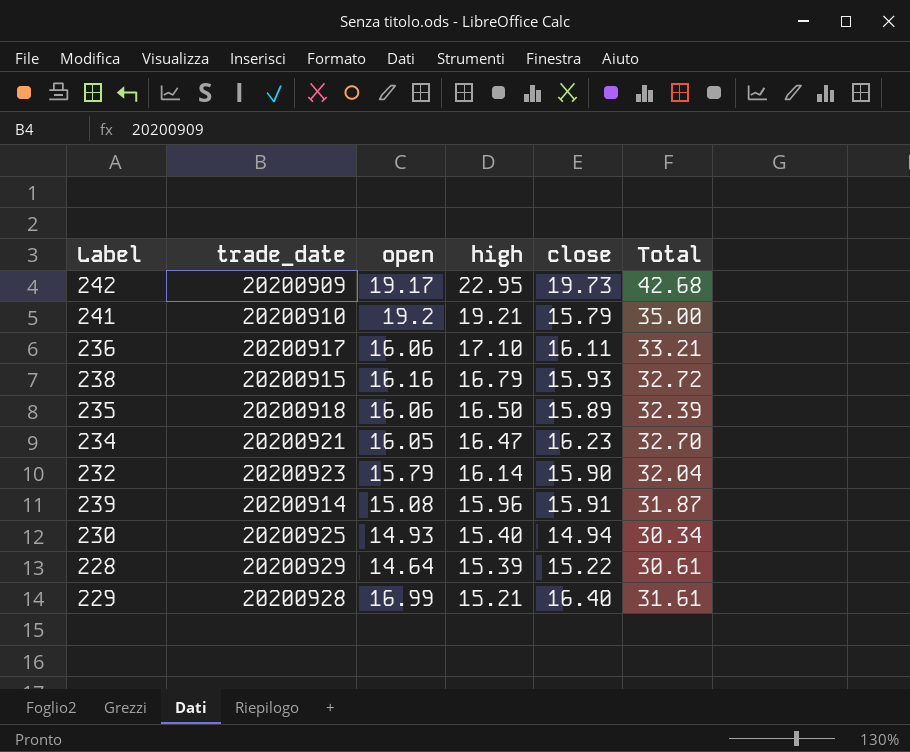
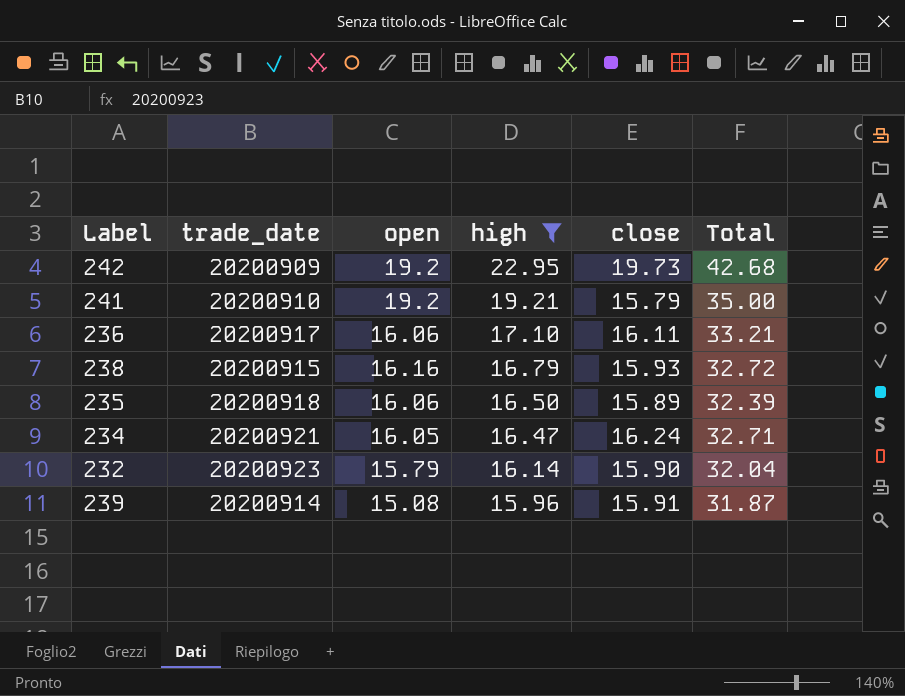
filter: none -> high >= 15.96
242 | open: 19.17 -> 19.2
234 | close: 16.23 -> 16.24
234 | Total: 32.70 -> 32.71

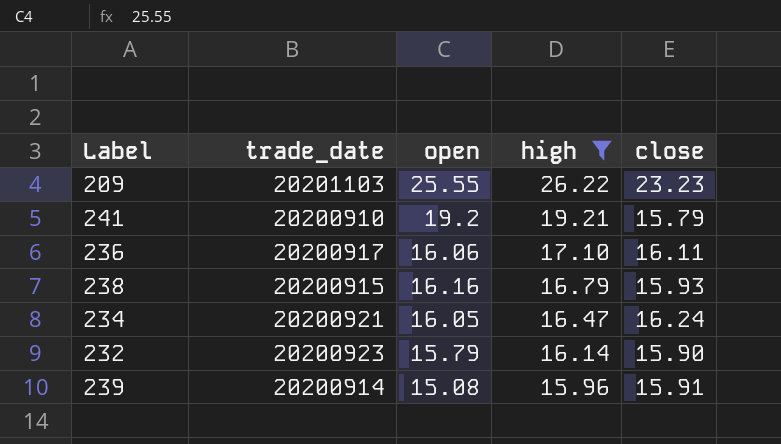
column Total | formula: [high] + [close] -> none
row 242: 20200909 | 19.2 | 22.95 | 19.73 | 42.68 -> none
row 235: 20200918 | 16.06 | 16.50 | 15.89 | 32.39 -> none
row 209: none -> 20201103 | 25.55 | 26.22 | 23.23

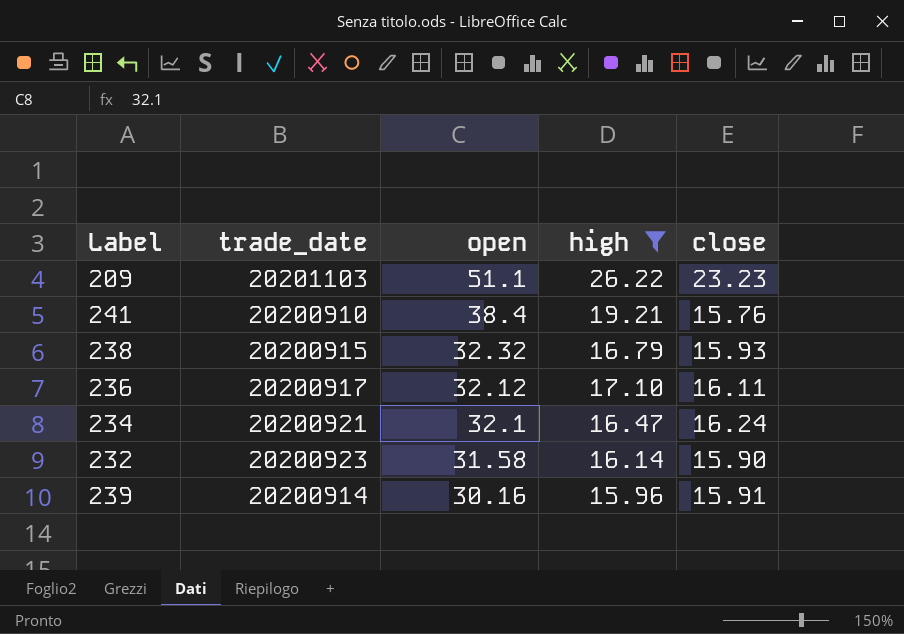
row order: high descending -> open descending
209 | open: 25.55 -> 51.1
241 | open: 19.2 -> 38.4
241 | close: 15.79 -> 15.76
238 | open: 16.16 -> 32.32
236 | open: 16.06 -> 32.12
234 | open: 16.05 -> 32.1
232 | open: 15.79 -> 31.58
239 | open: 15.08 -> 30.16

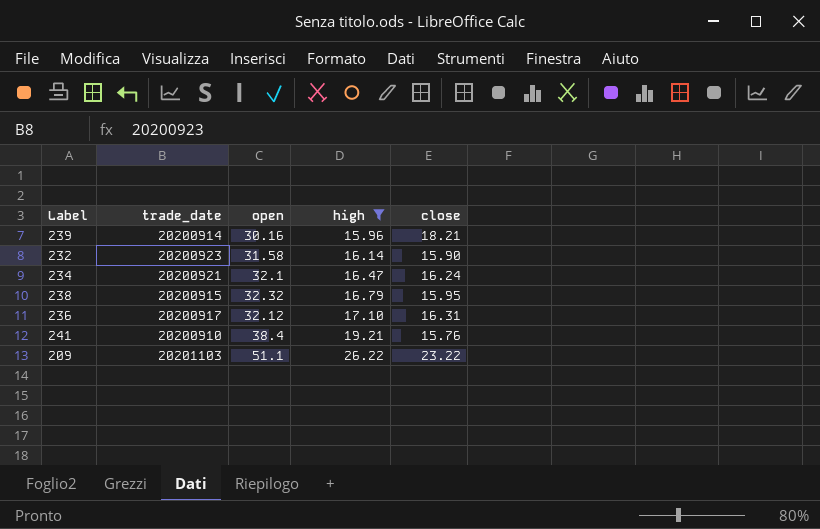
row order: open descending -> high ascending
239 | close: 15.91 -> 18.21
238 | close: 15.93 -> 15.95
236 | close: 16.11 -> 16.31
209 | close: 23.23 -> 23.22

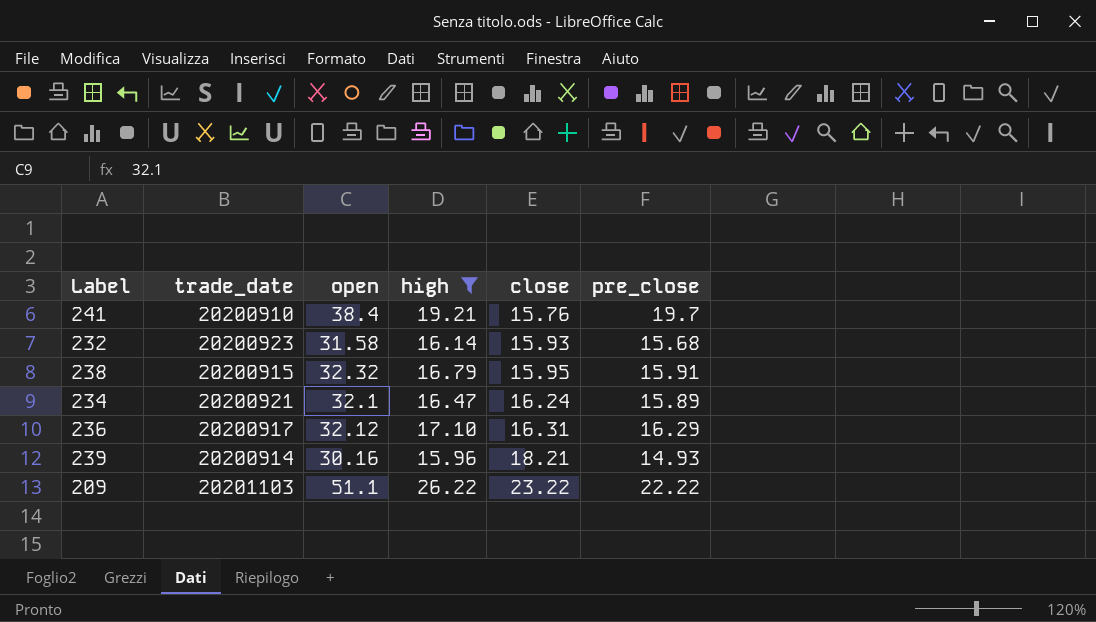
row order: high ascending -> close ascending
column pre_close | position: none -> 6
232 | close: 15.90 -> 15.93

